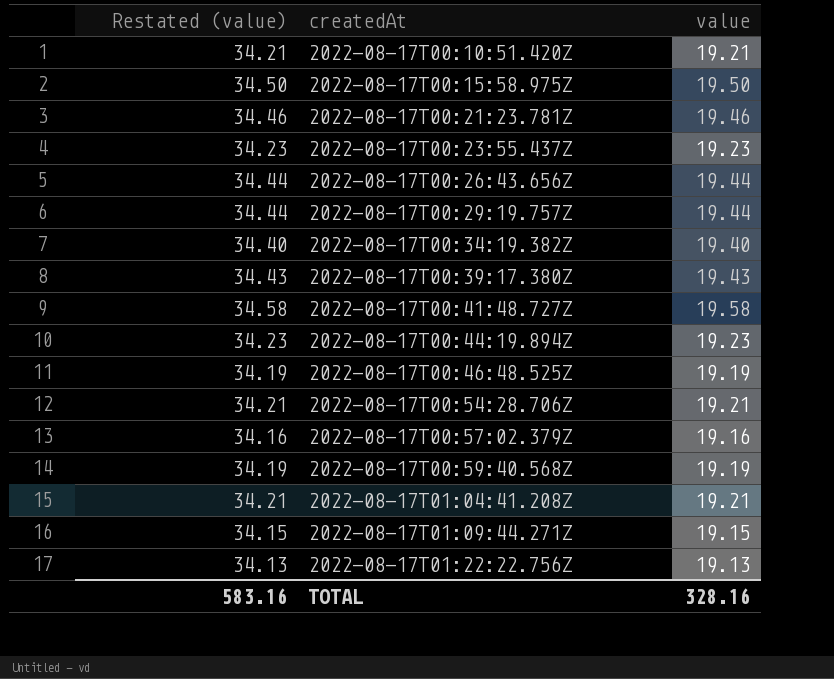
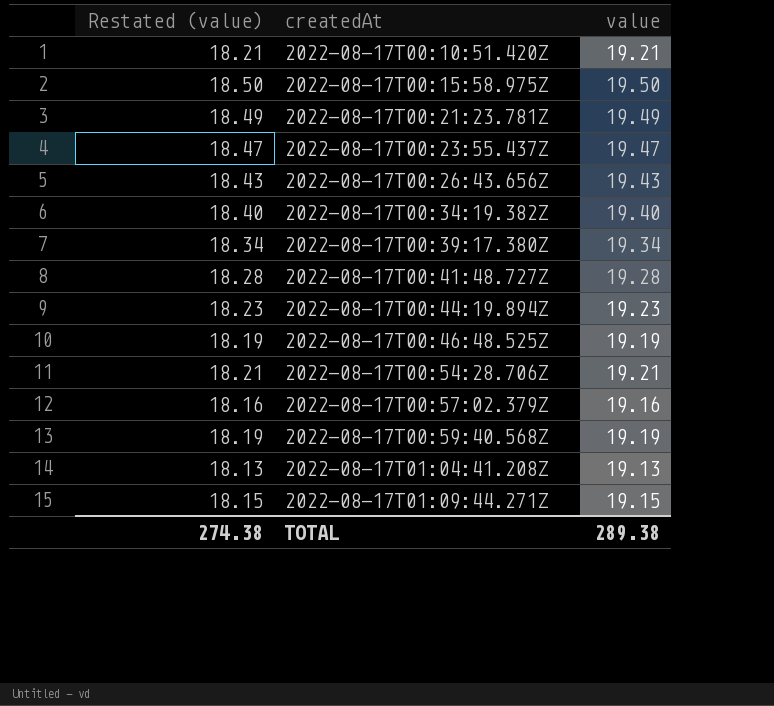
column Restated (value) | formula: [value] + 15 -> [value] - 1
row 2022-08-17T00:29:19.757Z: 34.44 | 19.44 -> none
row 2022-08-17T01:22:22.756Z: 34.13 | 19.13 -> none
2022-08-17T00:21:23.781Z | value: 19.46 -> 19.49
2022-08-17T00:23:55.437Z | value: 19.23 -> 19.47
2022-08-17T00:26:43.656Z | value: 19.44 -> 19.43
2022-08-17T00:39:17.380Z | value: 19.43 -> 19.34
2022-08-17T00:41:48.727Z | value: 19.58 -> 19.28
2022-08-17T01:04:41.208Z | value: 19.21 -> 19.13
TOTAL | Restated (value): 583.16 -> 274.38
TOTAL | value: 328.16 -> 289.38

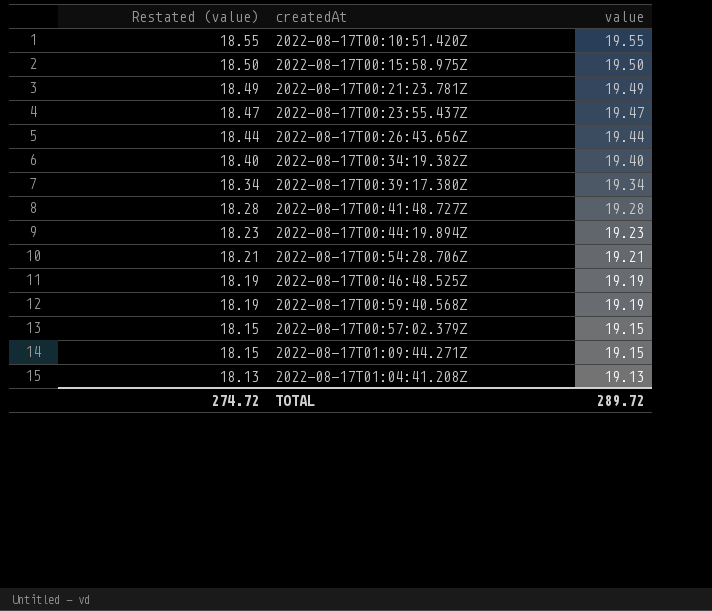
row order: createdAt ascending -> Restated (value) descending
2022-08-17T00:10:51.420Z | Restated (value): 18.21 -> 18.55
2022-08-17T00:10:51.420Z | value: 19.21 -> 19.55
2022-08-17T00:26:43.656Z | Restated (value): 18.43 -> 18.44
2022-08-17T00:26:43.656Z | value: 19.43 -> 19.44
2022-08-17T00:57:02.379Z | Restated (value): 18.16 -> 18.15
2022-08-17T00:57:02.379Z | value: 19.16 -> 19.15
TOTAL | Restated (value): 274.38 -> 274.72
TOTAL | value: 289.38 -> 289.72

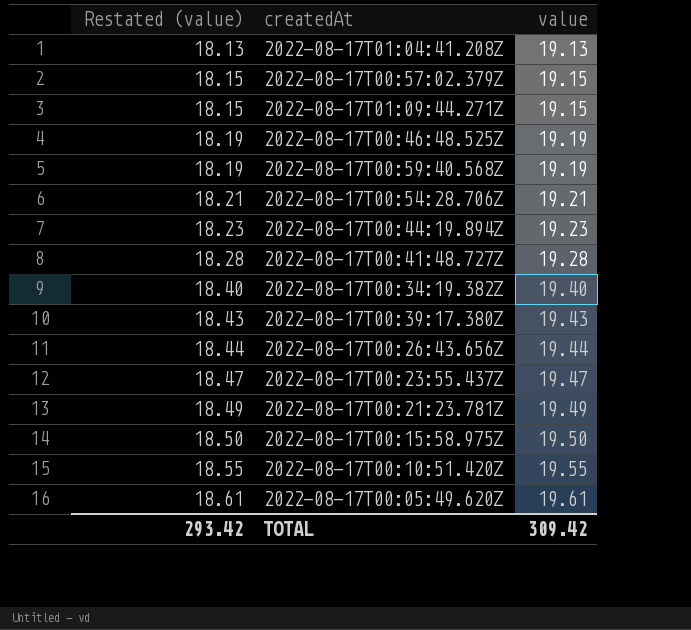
row order: Restated (value) descending -> Restated (value) ascending
2022-08-17T00:39:17.380Z | Restated (value): 18.34 -> 18.43
2022-08-17T00:39:17.380Z | value: 19.34 -> 19.43
row 2022-08-17T00:05:49.620Z: none -> 18.61 | 19.61
TOTAL | Restated (value): 274.72 -> 293.42
TOTAL | value: 289.72 -> 309.42

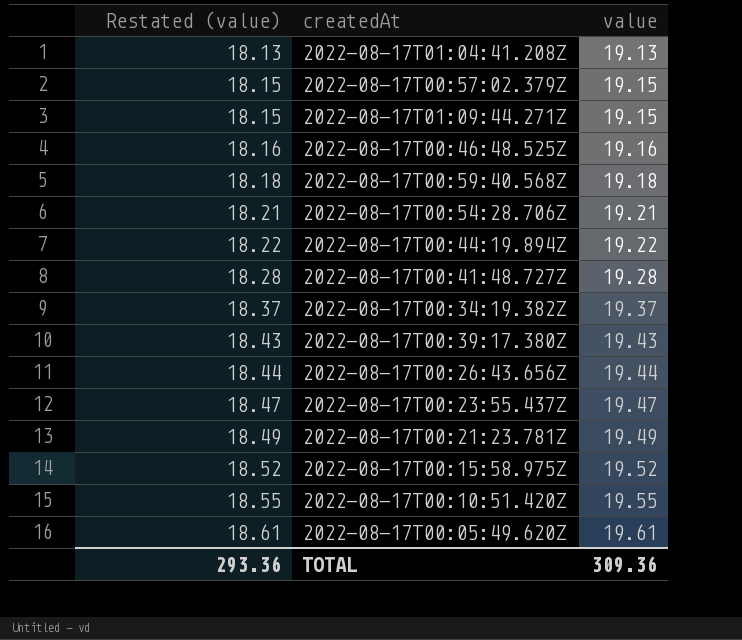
2022-08-17T00:46:48.525Z | Restated (value): 18.19 -> 18.16
2022-08-17T00:46:48.525Z | value: 19.19 -> 19.16
2022-08-17T00:59:40.568Z | Restated (value): 18.19 -> 18.18
2022-08-17T00:59:40.568Z | value: 19.19 -> 19.18
2022-08-17T00:44:19.894Z | Restated (value): 18.23 -> 18.22
2022-08-17T00:44:19.894Z | value: 19.23 -> 19.22
2022-08-17T00:34:19.382Z | Restated (value): 18.40 -> 18.37
2022-08-17T00:34:19.382Z | value: 19.40 -> 19.37
2022-08-17T00:15:58.975Z | Restated (value): 18.50 -> 18.52
2022-08-17T00:15:58.975Z | value: 19.50 -> 19.52
TOTAL | Restated (value): 293.42 -> 293.36
TOTAL | value: 309.42 -> 309.36

